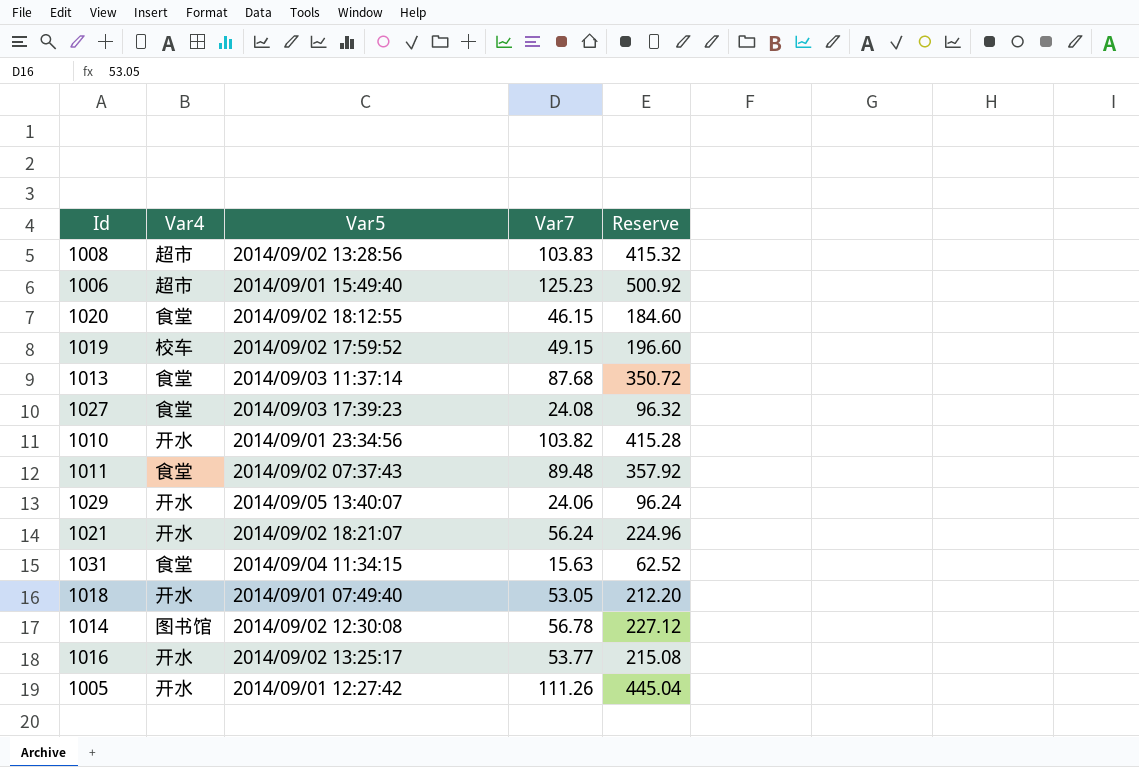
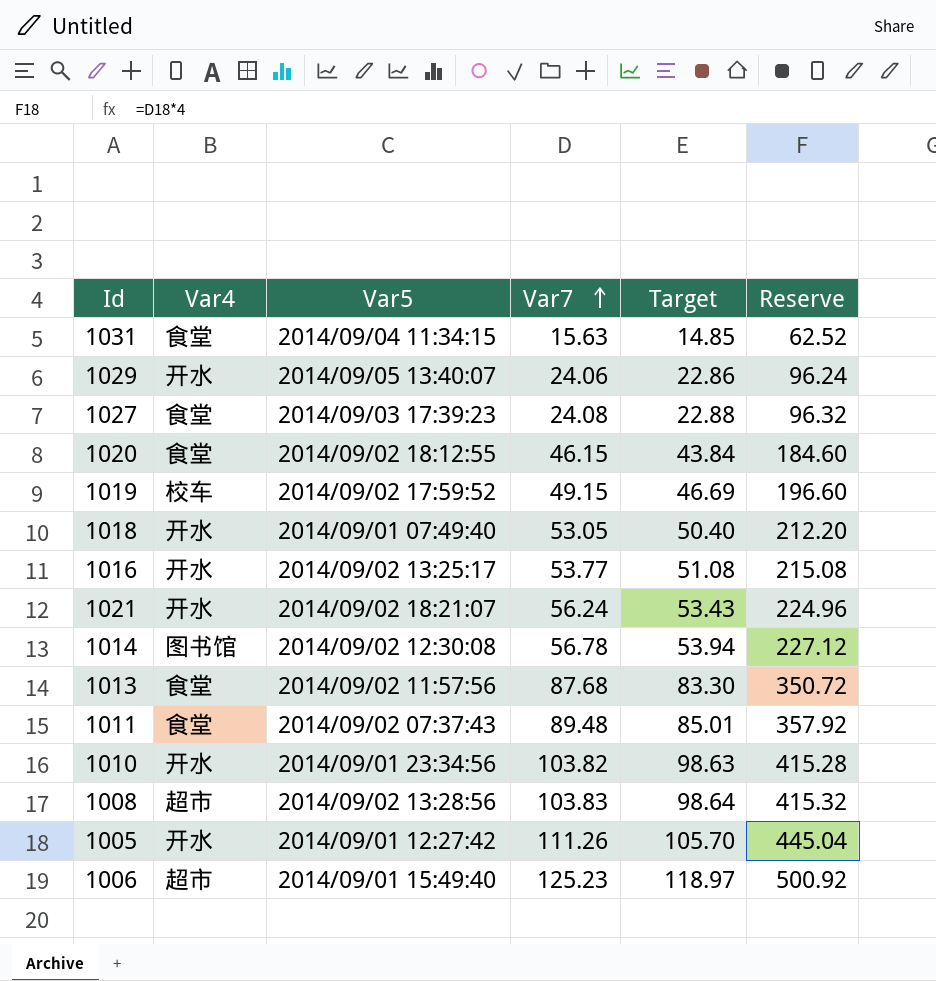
row order: none -> Var7 ascending
column Target | formula: none -> [Var7] * 0.95
1013 | Var5: 2014/09/03 11:37:14 -> 2014/09/02 11:57:56

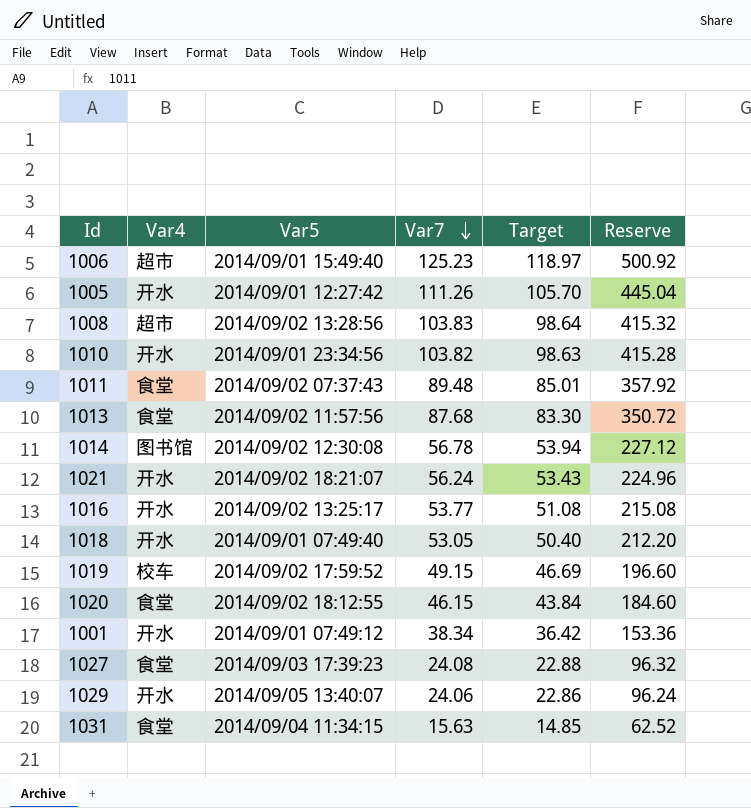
row order: Var7 ascending -> Var7 descending
row 1001: none -> 开水 | 2014/09/01 07:49:12 | 38.34 | 36.42 | 153.36

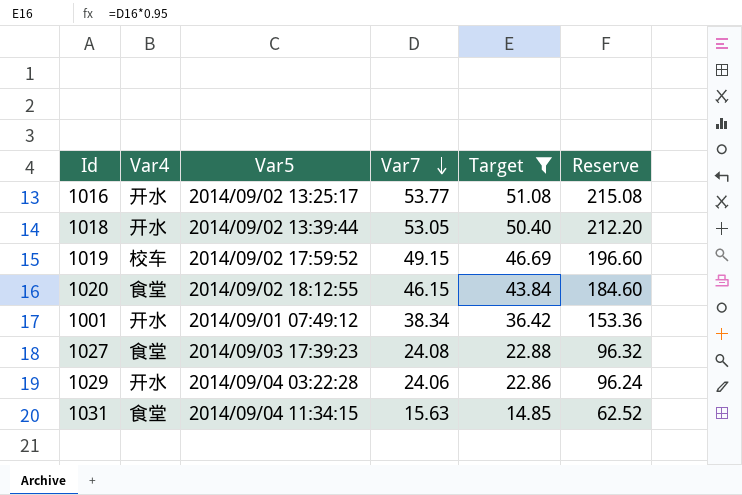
filter: none -> Target <= 51.08
1018 | Var5: 2014/09/01 07:49:40 -> 2014/09/02 13:39:44
1029 | Var5: 2014/09/05 13:40:07 -> 2014/09/04 03:22:28

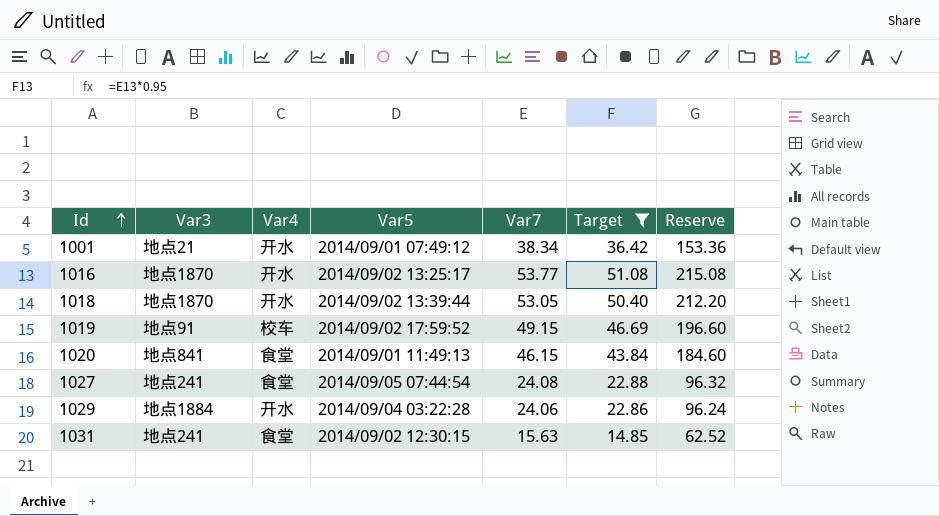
row order: Var7 descending -> Id ascending
column Var3 | position: none -> 2
1020 | Var5: 2014/09/02 18:12:55 -> 2014/09/01 11:49:13
1027 | Var5: 2014/09/03 17:39:23 -> 2014/09/05 07:44:54
1031 | Var5: 2014/09/04 11:34:15 -> 2014/09/02 12:30:15

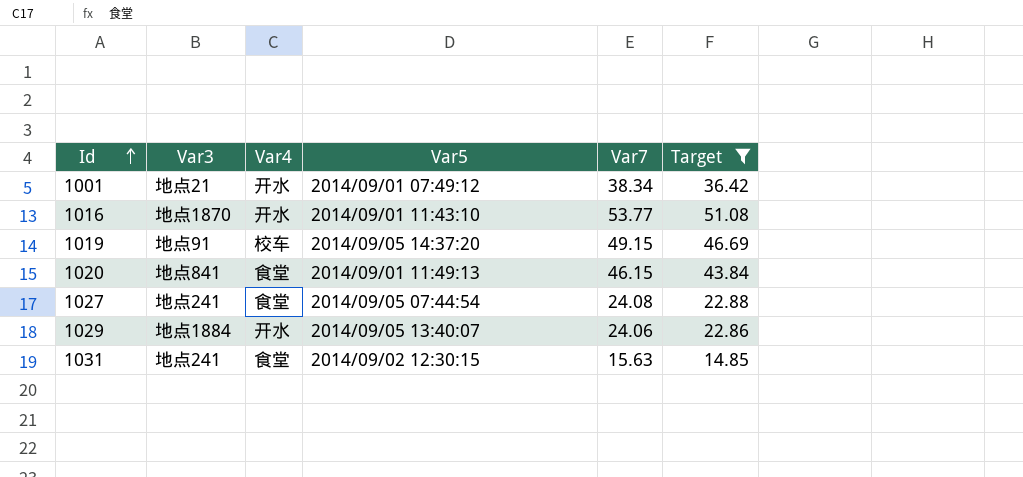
column Reserve | formula: [Var7] * 4 -> none
row 1018: 地点1870 | 开水 | 2014/09/02 13:39:44 | 53.05 | 50.40 | 212.20 -> none
1016 | Var5: 2014/09/02 13:25:17 -> 2014/09/01 11:43:10
1019 | Var5: 2014/09/02 17:59:52 -> 2014/09/05 14:37:20
1029 | Var5: 2014/09/04 03:22:28 -> 2014/09/05 13:40:07

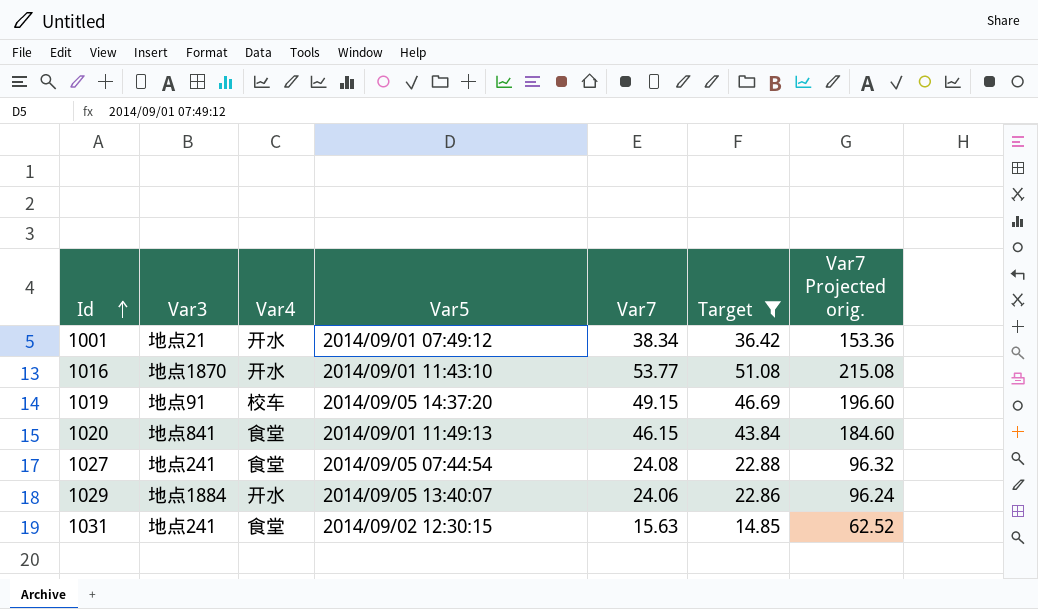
column Var7 Projected orig. | formula: none -> [Var7] * 4

